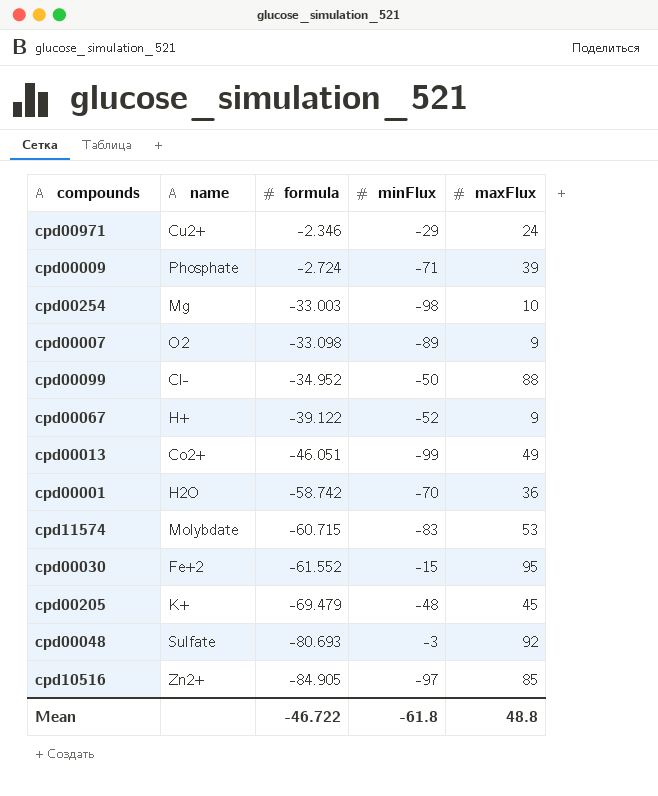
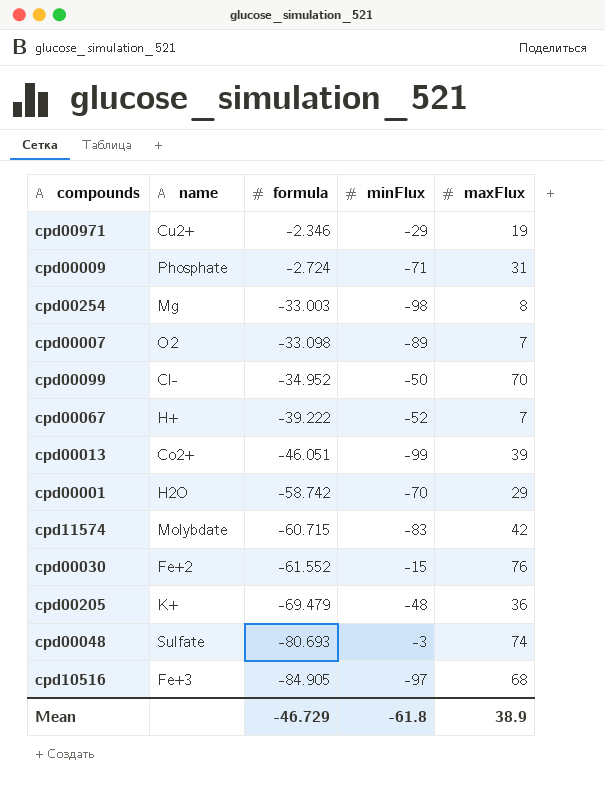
cpd00971 | maxFlux: 24 -> 19
cpd00009 | maxFlux: 39 -> 31
cpd00254 | maxFlux: 10 -> 8
cpd00007 | maxFlux: 9 -> 7
cpd00099 | maxFlux: 88 -> 70
cpd00067 | formula: -39.122 -> -39.222
cpd00067 | maxFlux: 9 -> 7
cpd00013 | maxFlux: 49 -> 39
cpd00001 | maxFlux: 36 -> 29
cpd11574 | maxFlux: 53 -> 42
cpd00030 | maxFlux: 95 -> 76
cpd00205 | maxFlux: 45 -> 36
cpd00048 | maxFlux: 92 -> 74
cpd10516 | name: Zn2+ -> Fe+3
cpd10516 | maxFlux: 85 -> 68
Mean | formula: -46.722 -> -46.729
Mean | maxFlux: 48.8 -> 38.9

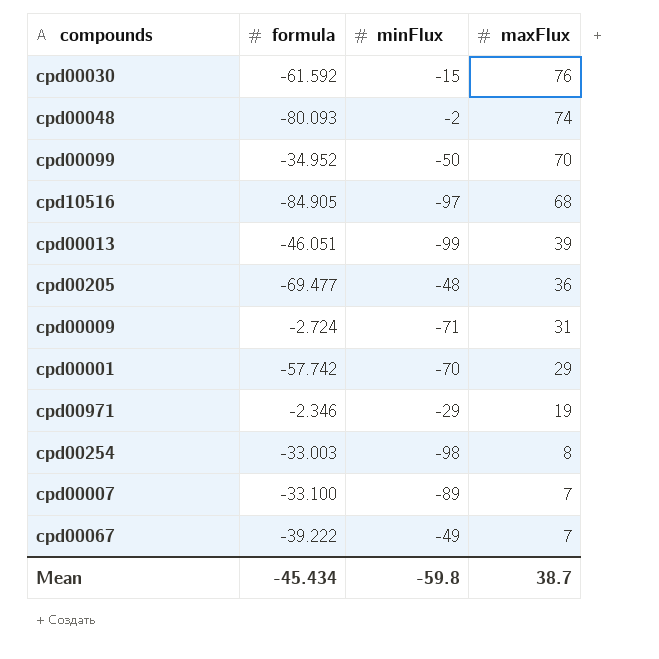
row order: formula descending -> maxFlux descending
column name | position: 2 -> none
row cpd11574: Molybdate | -60.715 | -83 | 42 -> none
cpd00030 | formula: -61.552 -> -61.592
cpd00048 | formula: -80.693 -> -80.093
cpd00048 | minFlux: -3 -> -2
cpd00205 | formula: -69.479 -> -69.477
cpd00001 | formula: -58.742 -> -57.742
cpd00007 | formula: -33.098 -> -33.100
cpd00067 | minFlux: -52 -> -49
Mean | formula: -46.729 -> -45.434
Mean | minFlux: -61.8 -> -59.8
Mean | maxFlux: 38.9 -> 38.7

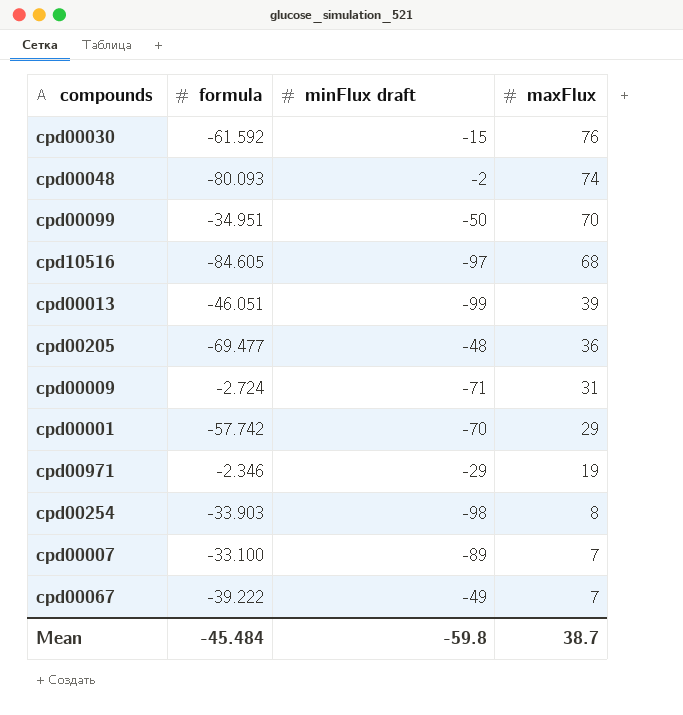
column name: minFlux -> minFlux draft
cpd00099 | formula: -34.952 -> -34.951
cpd10516 | formula: -84.905 -> -84.605
cpd00254 | formula: -33.003 -> -33.903
Mean | formula: -45.434 -> -45.484

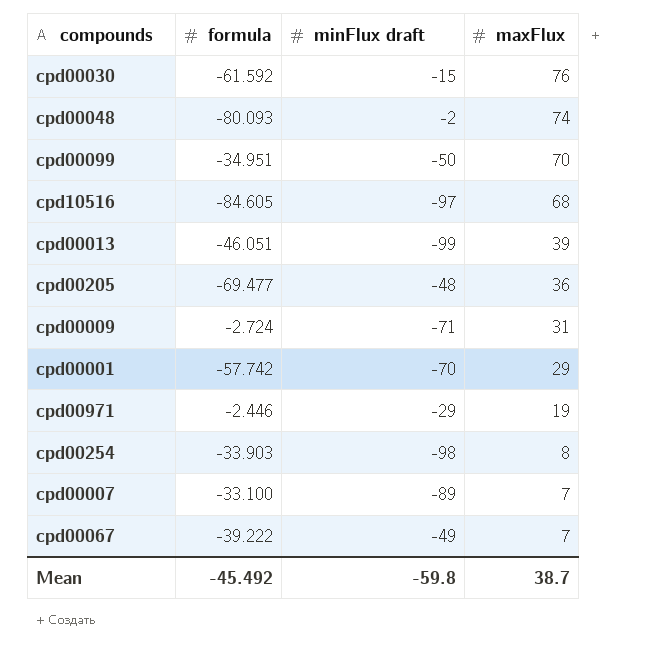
cpd00971 | formula: -2.346 -> -2.446
Mean | formula: -45.484 -> -45.492

